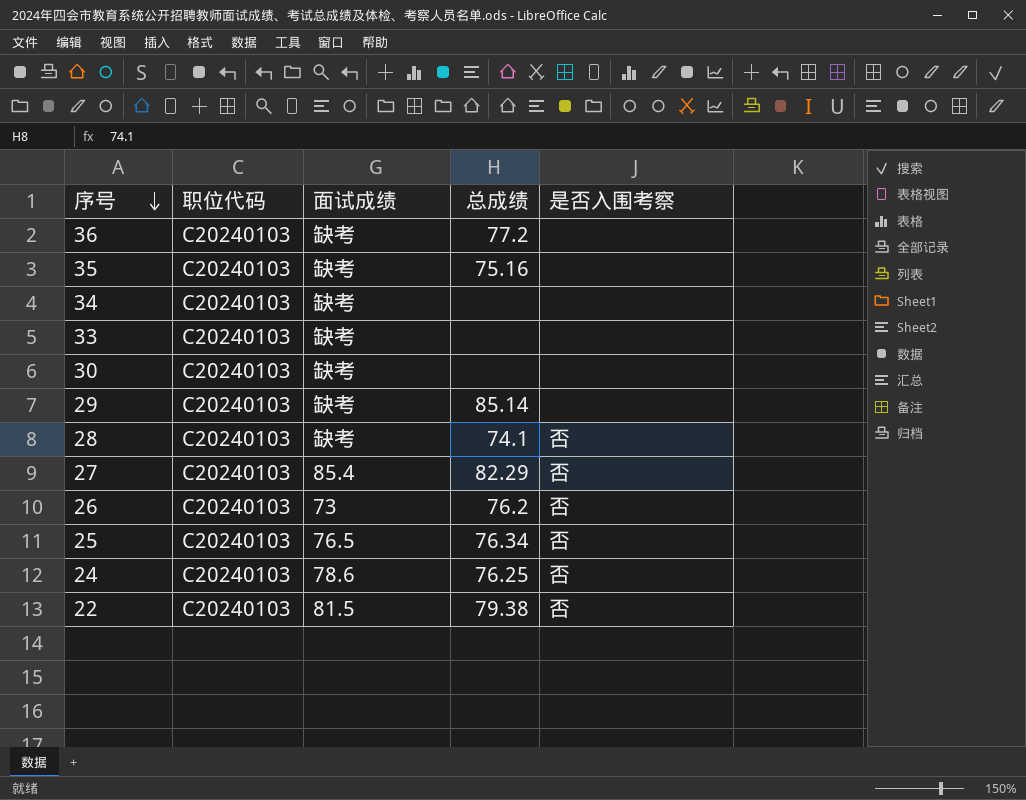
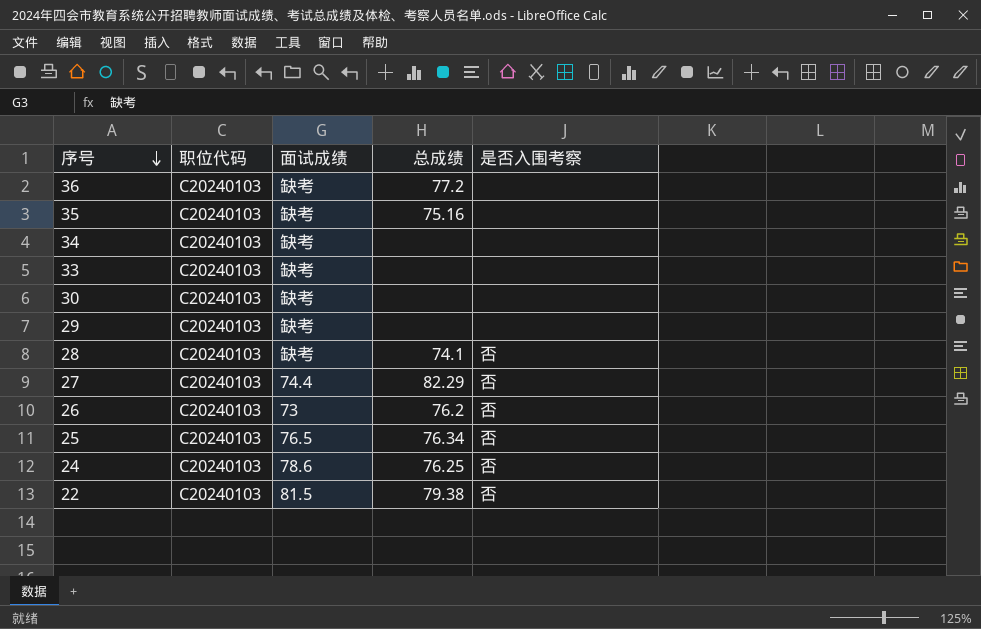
29 | 总成绩: 85.14 -> none
27 | 面试成绩: 85.4 -> 74.4

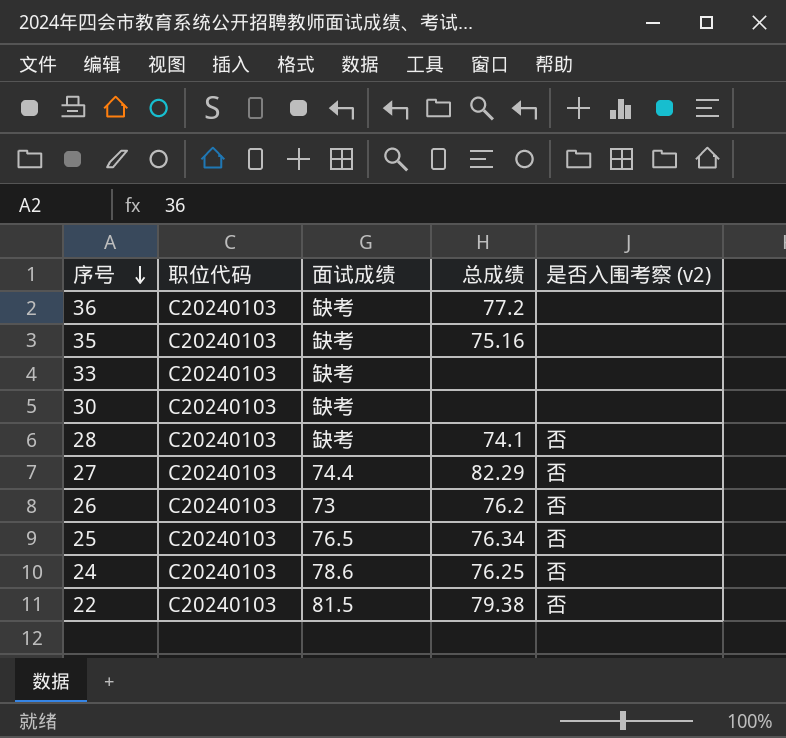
column name: 是否入围考察 -> 是否入围考察 (v2)
row 34: C20240103 | 缺考 | none | none -> none
row 29: C20240103 | 缺考 | none | none -> none

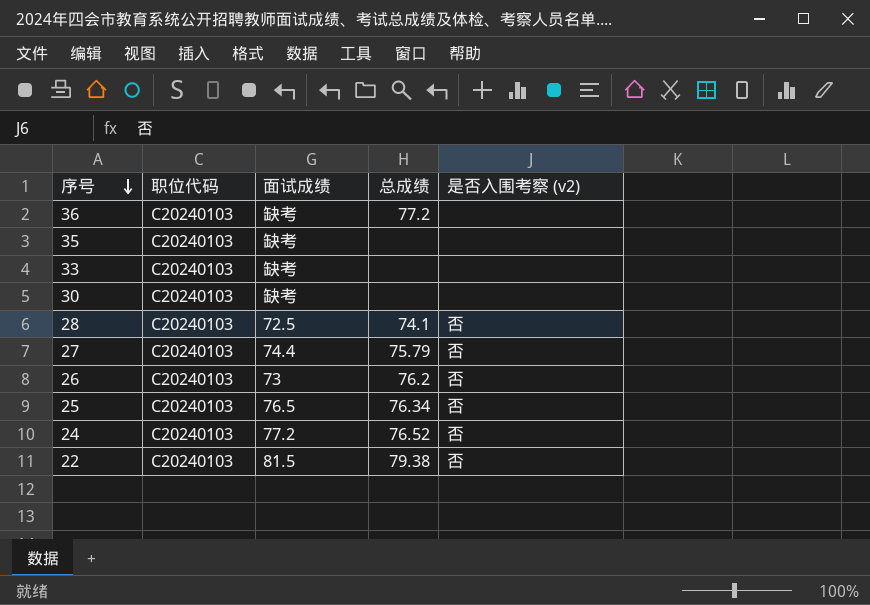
35 | 总成绩: 75.16 -> none
28 | 面试成绩: 缺考 -> 72.5
27 | 总成绩: 82.29 -> 75.79
24 | 面试成绩: 78.6 -> 77.2
24 | 总成绩: 76.25 -> 76.52

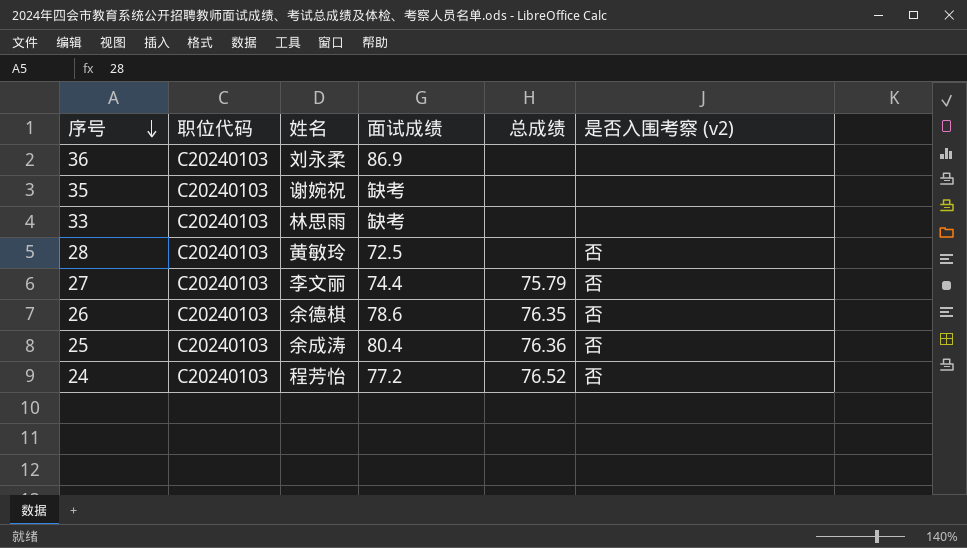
column 姓名 | position: none -> 3
row 30: C20240103 | 缺考 | none | none -> none
row 22: C20240103 | 81.5 | 79.38 | 否 -> none
36 | 面试成绩: 缺考 -> 86.9
36 | 总成绩: 77.2 -> none
28 | 总成绩: 74.1 -> none
26 | 面试成绩: 73 -> 78.6
26 | 总成绩: 76.2 -> 76.35
25 | 面试成绩: 76.5 -> 80.4
25 | 总成绩: 76.34 -> 76.36

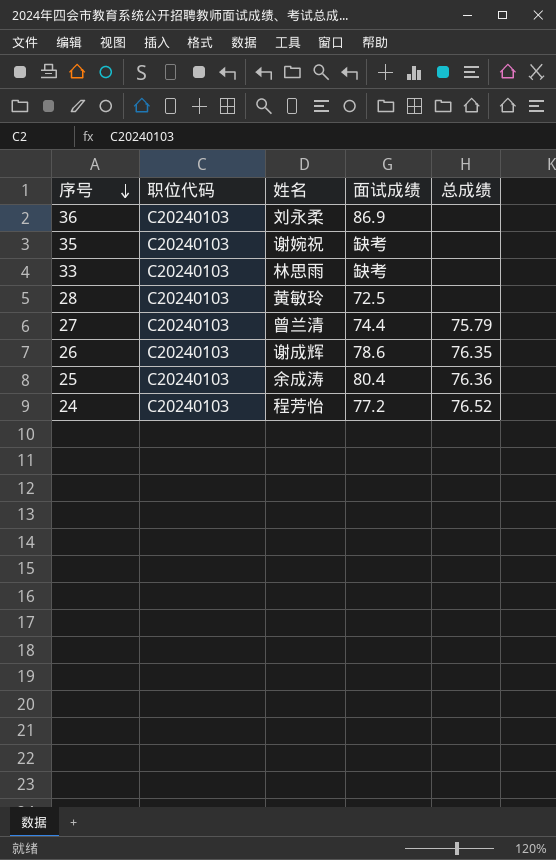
column 是否入围考察 (v2) | position: 6 -> none
27 | 姓名: 李文丽 -> 曾兰清
26 | 姓名: 余德棋 -> 谢成辉

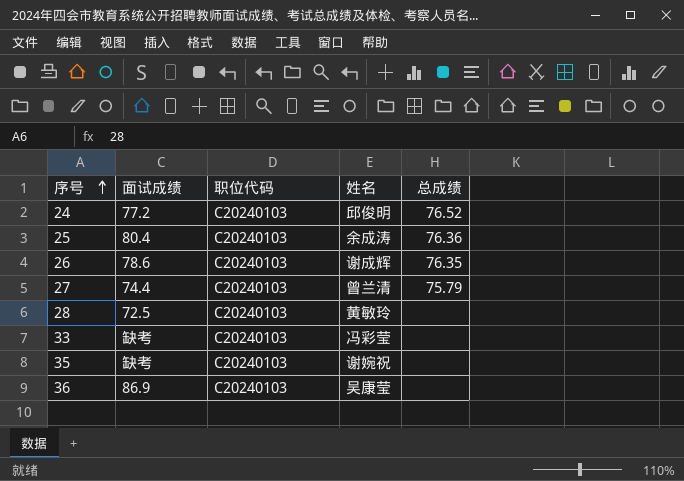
row order: 序号 descending -> 序号 ascending
column 面试成绩 | position: 4 -> 2
24 | 姓名: 程芳怡 -> 邱俊明
33 | 姓名: 林思雨 -> 冯彩莹
36 | 姓名: 刘永柔 -> 吴康莹

